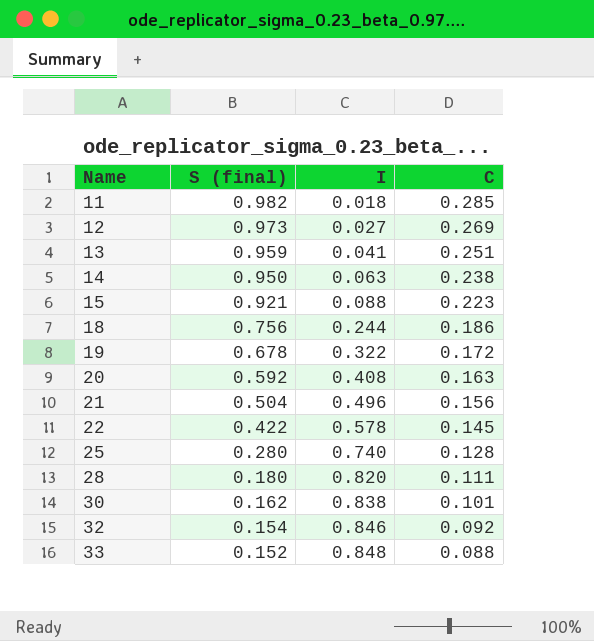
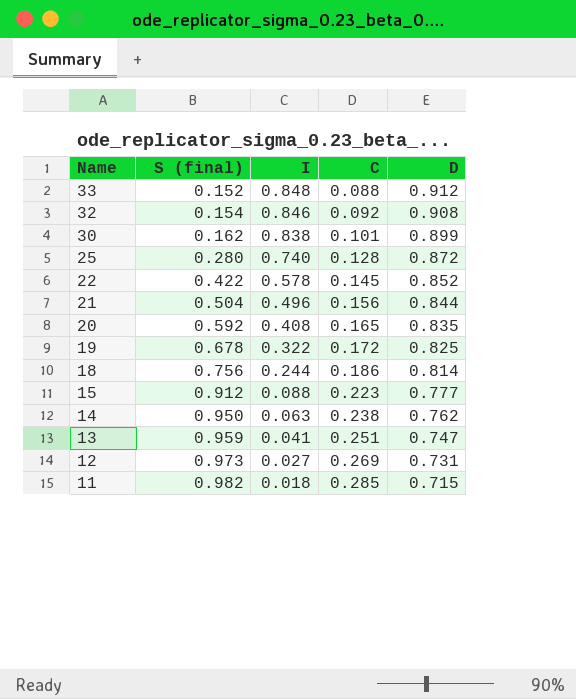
row order: Name ascending -> Name descending
column D | position: none -> 5
row 28: 0.180 | 0.820 | 0.111 -> none
20 | C: 0.163 -> 0.165
15 | S (final): 0.921 -> 0.912

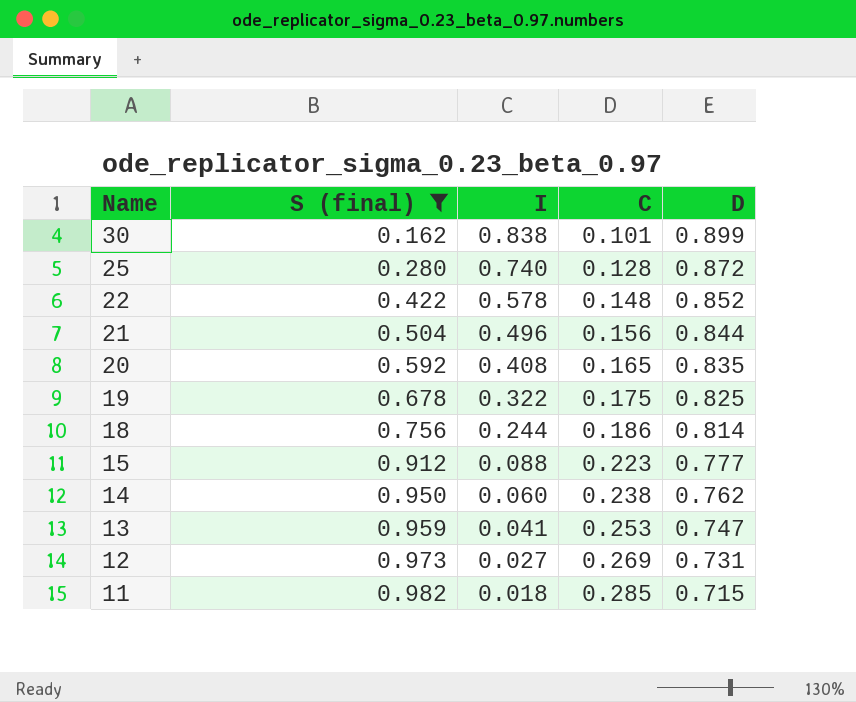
filter: none -> S (final) >= 0.162
22 | C: 0.145 -> 0.148
19 | C: 0.172 -> 0.175
14 | I: 0.063 -> 0.060
13 | C: 0.251 -> 0.253

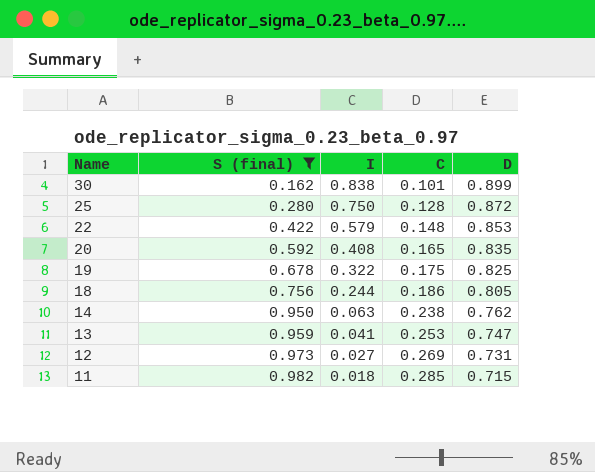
row 21: 0.504 | 0.496 | 0.156 | 0.844 -> none
row 15: 0.912 | 0.088 | 0.223 | 0.777 -> none
25 | I: 0.740 -> 0.750
22 | I: 0.578 -> 0.579
22 | D: 0.852 -> 0.853
18 | D: 0.814 -> 0.805
14 | I: 0.060 -> 0.063

